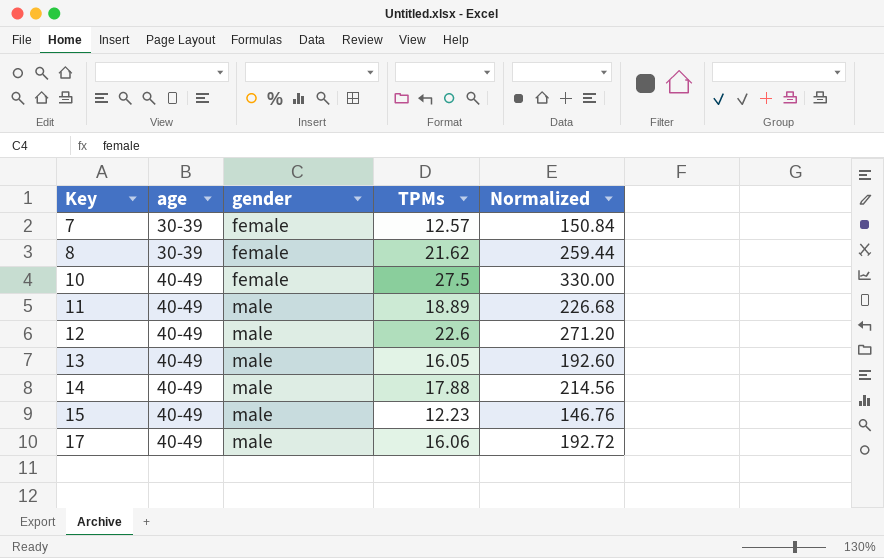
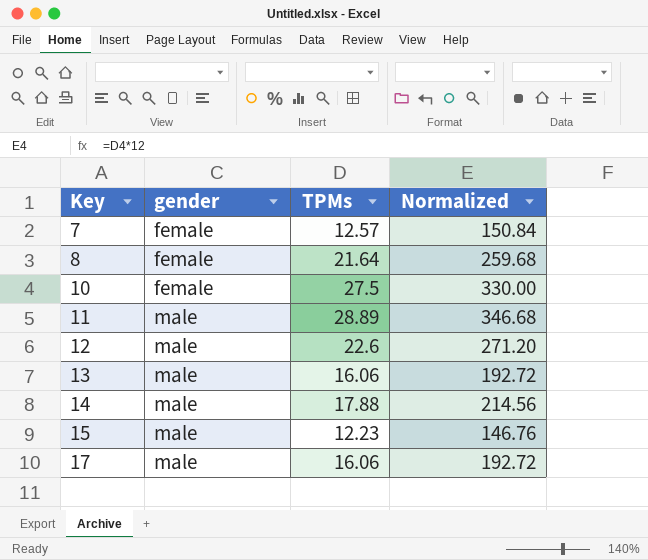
column age | position: 2 -> none
8 | TPMs: 21.62 -> 21.64
8 | Normalized: 259.44 -> 259.68
11 | TPMs: 18.89 -> 28.89
11 | Normalized: 226.68 -> 346.68
13 | TPMs: 16.05 -> 16.06
13 | Normalized: 192.60 -> 192.72

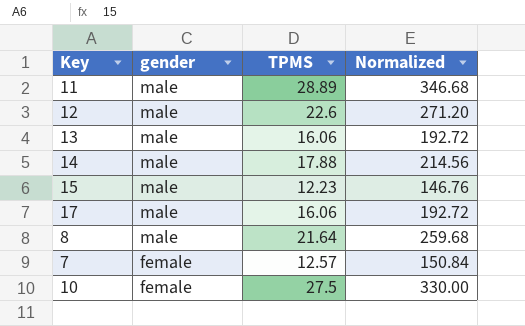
row order: Key ascending -> gender descending
column name: TPMs -> TPMS
8 | gender: female -> male

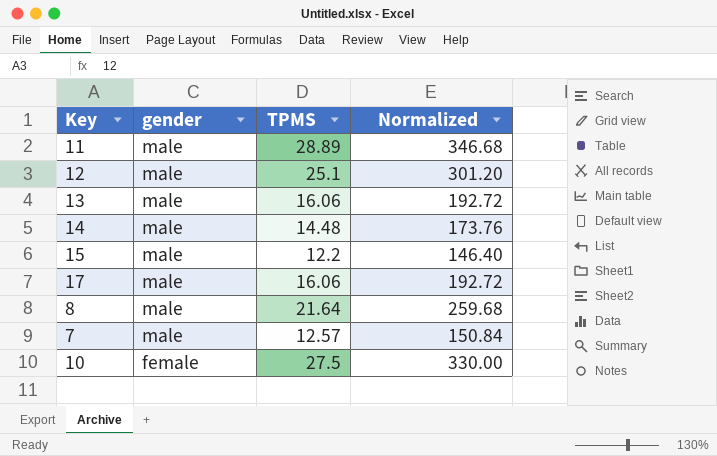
12 | TPMS: 22.6 -> 25.1
12 | Normalized: 271.20 -> 301.20
14 | TPMS: 17.88 -> 14.48
14 | Normalized: 214.56 -> 173.76
15 | TPMS: 12.23 -> 12.2
15 | Normalized: 146.76 -> 146.40
7 | gender: female -> male

